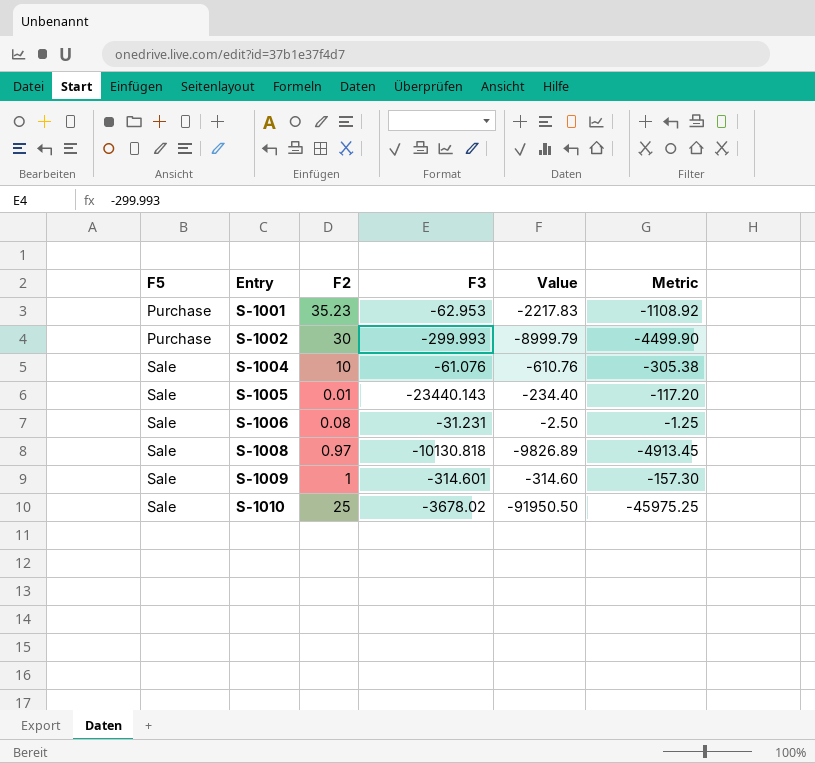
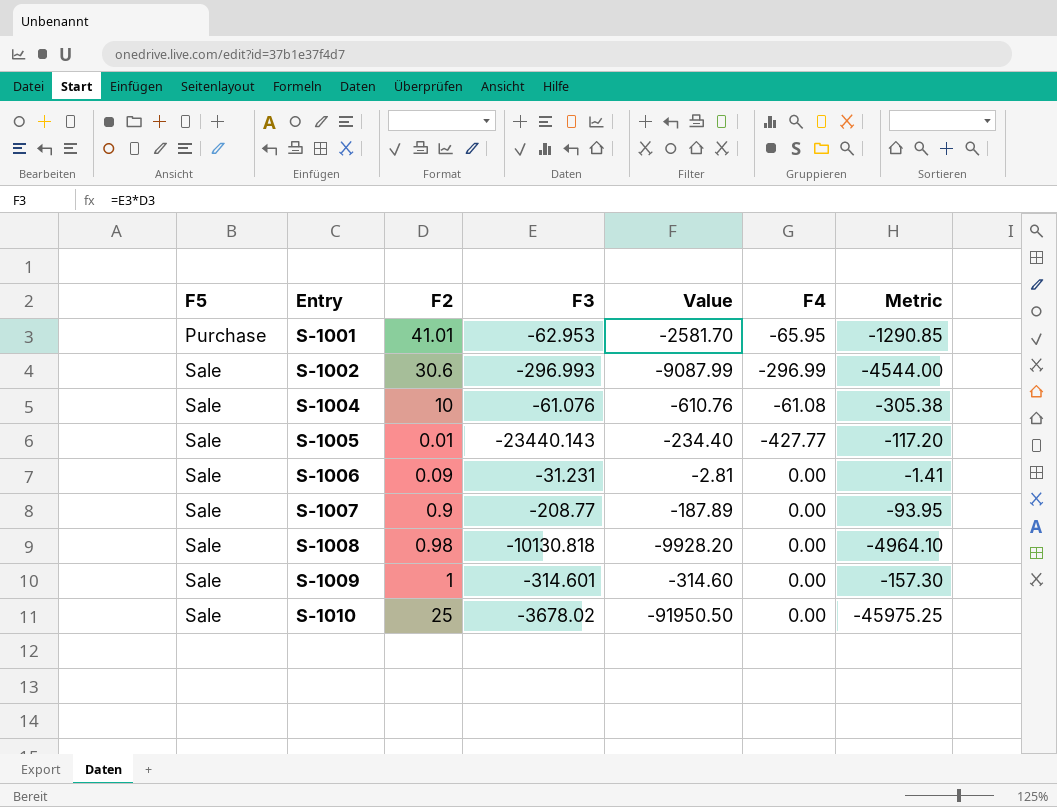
column F4 | position: none -> 6
S-1001 | F2: 35.23 -> 41.01
S-1001 | Value: -2217.83 -> -2581.70
S-1001 | Metric: -1108.92 -> -1290.85
S-1002 | F5: Purchase -> Sale
S-1002 | F2: 30 -> 30.6
S-1002 | F3: -299.993 -> -296.993
S-1002 | Value: -8999.79 -> -9087.99
S-1002 | Metric: -4499.90 -> -4544.00
S-1006 | F2: 0.08 -> 0.09
S-1006 | Value: -2.50 -> -2.81
S-1006 | Metric: -1.25 -> -1.41
row S-1007: none -> Sale | 0.9 | -208.77 | -187.89 | 0.00 | -93.95
S-1008 | F2: 0.97 -> 0.98
S-1008 | Value: -9826.89 -> -9928.20
S-1008 | Metric: -4913.45 -> -4964.10

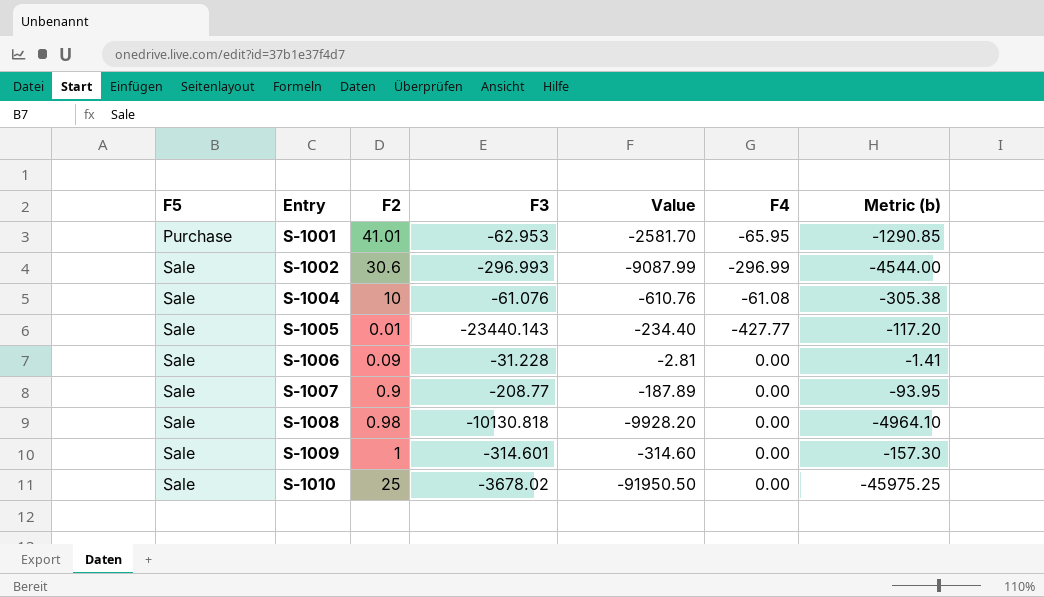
column name: Metric -> Metric (b)
S-1006 | F3: -31.231 -> -31.228

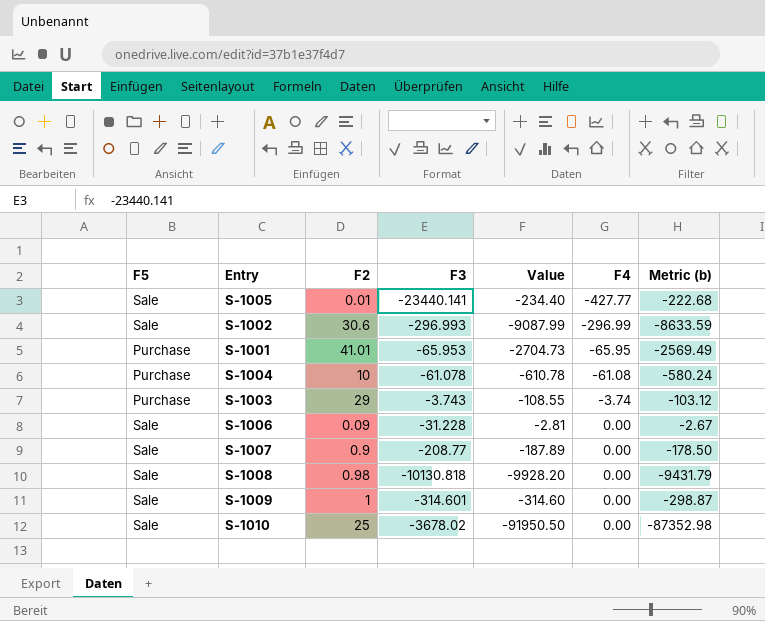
row order: F5 ascending -> F4 ascending
column Metric (b) | formula: [Value] * 0.5 -> [Value] * 0.95
S-1005 | F3: -23440.143 -> -23440.141
S-1001 | F3: -62.953 -> -65.953
S-1001 | Value: -2581.70 -> -2704.73
S-1004 | F5: Sale -> Purchase
S-1004 | F3: -61.076 -> -61.078
S-1004 | Value: -610.76 -> -610.78
row S-1003: none -> Purchase | 29 | -3.743 | -108.55 | -3.74 | -103.12

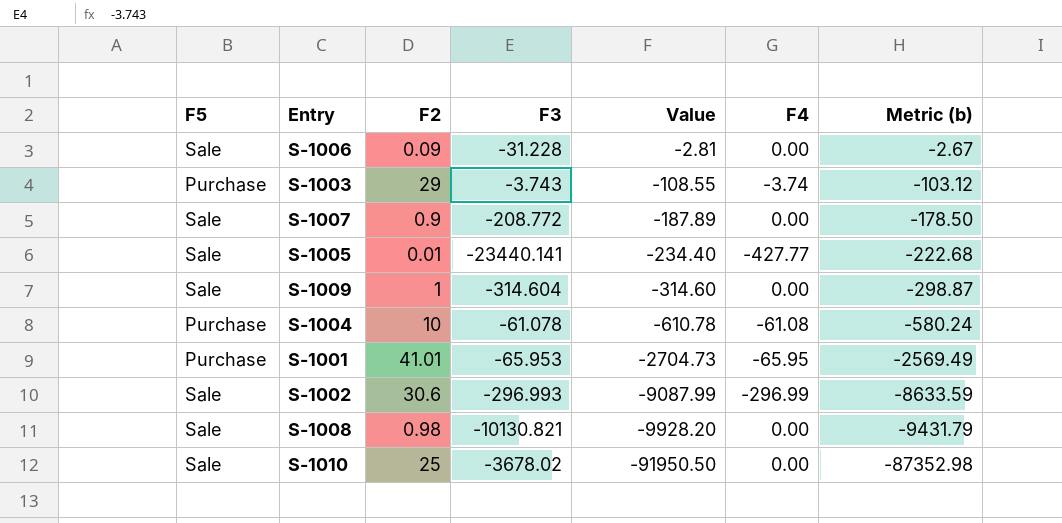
row order: F4 ascending -> Value descending
S-1007 | F3: -208.77 -> -208.772
S-1009 | F3: -314.601 -> -314.604
S-1008 | F3: -10130.818 -> -10130.821

